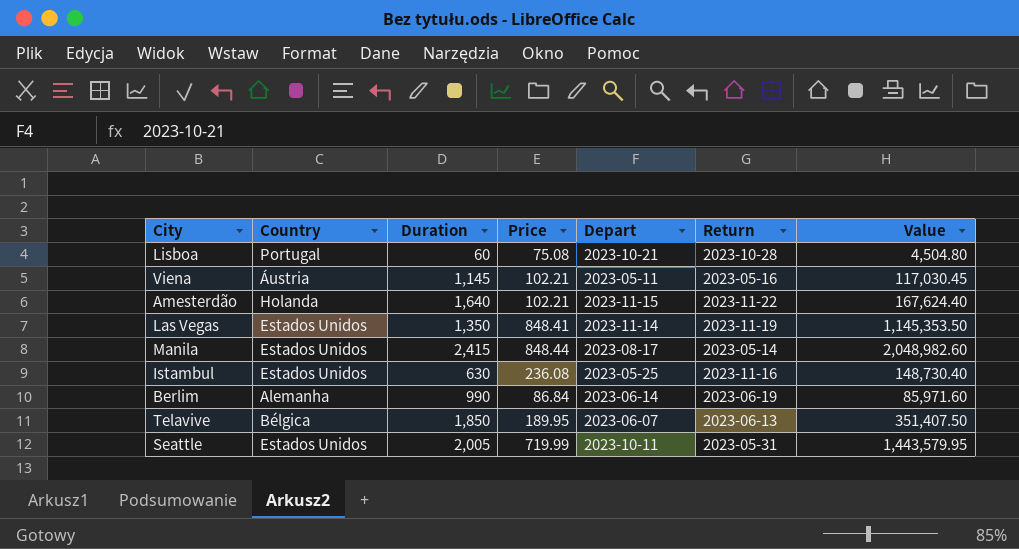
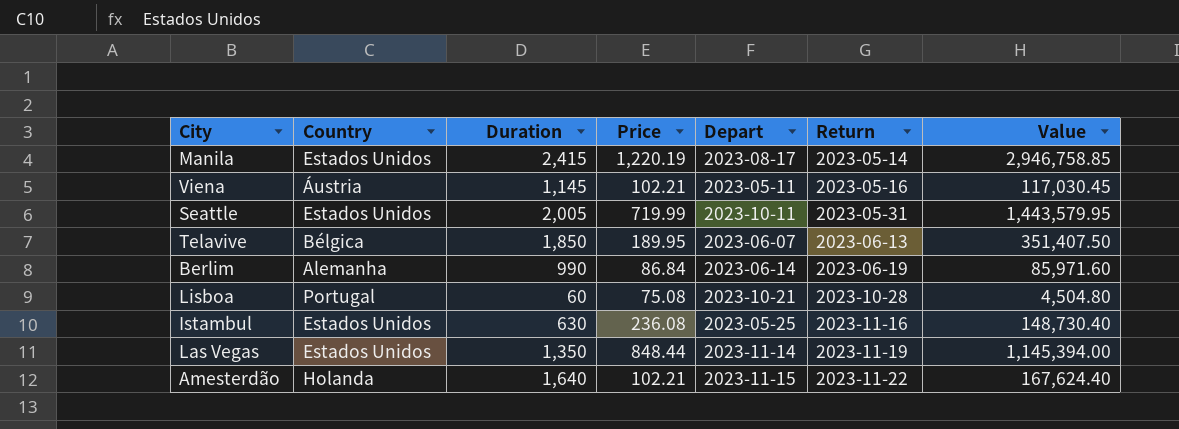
row order: none -> Return ascending
Manila | Price: 848.44 -> 1,220.19
Manila | Value: 2,048,982.60 -> 2,946,758.85
Las Vegas | Price: 848.41 -> 848.44
Las Vegas | Value: 1,145,353.50 -> 1,145,394.00

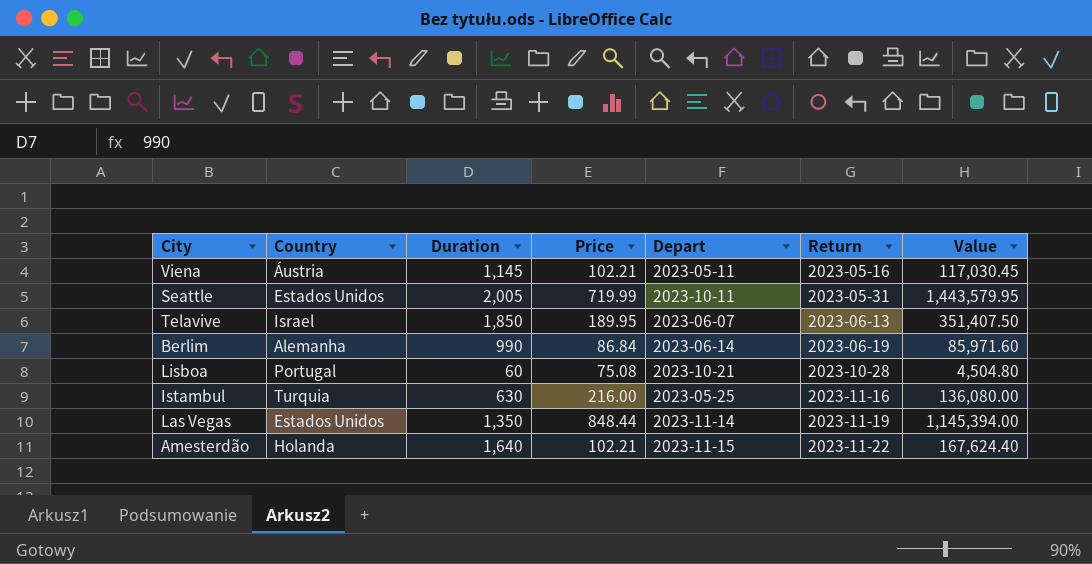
row Manila: Estados Unidos | 2,415 | 1,220.19 | 2023-08-17 | 2023-05-14 | 2,946,758.85 -> none
Telavive | Country: Bélgica -> Israel
Istambul | Country: Estados Unidos -> Turquia
Istambul | Price: 236.08 -> 216.00
Istambul | Value: 148,730.40 -> 136,080.00

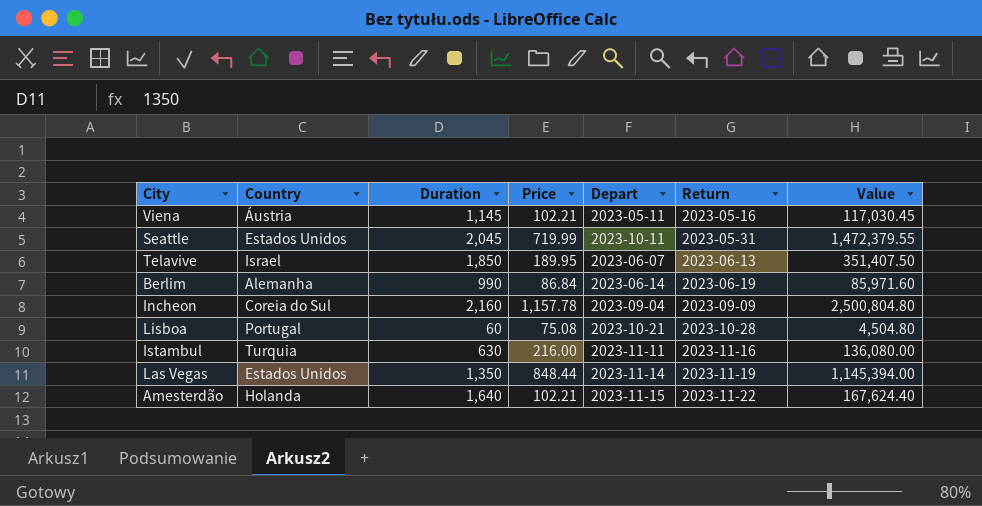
Seattle | Duration: 2,005 -> 2,045
Seattle | Value: 1,443,579.95 -> 1,472,379.55
row Incheon: none -> Coreia do Sul | 2,160 | 1,157.78 | 2023-09-04 | 2023-09-09 | 2,500,804.80
Istambul | Depart: 2023-05-25 -> 2023-11-11

